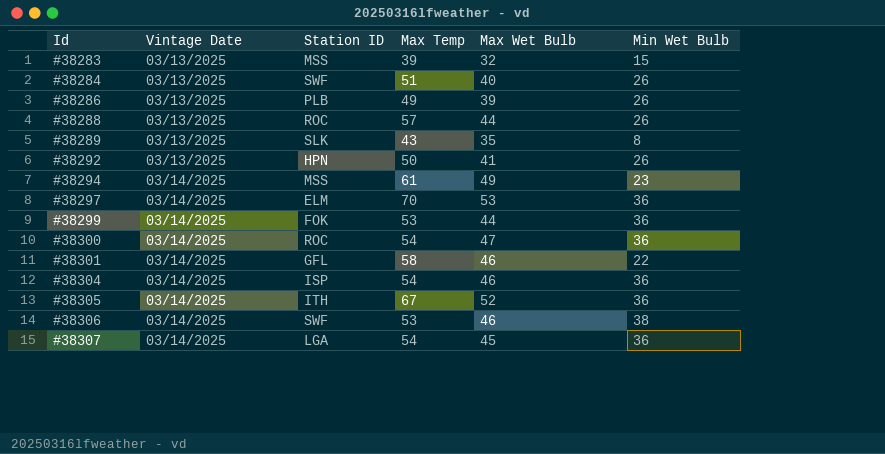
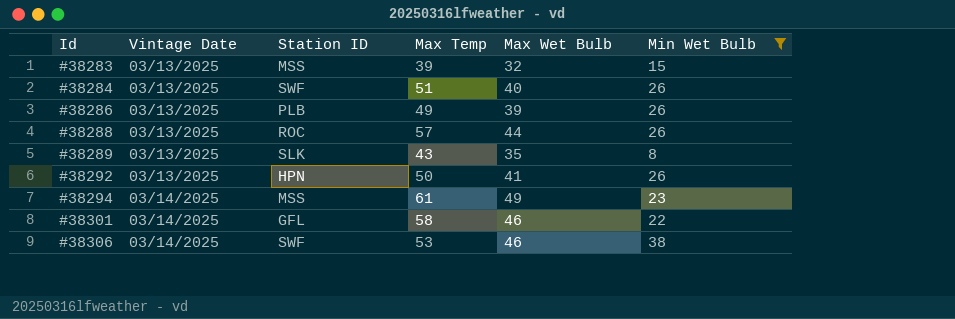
filter: none -> Min Wet Bulb != 36

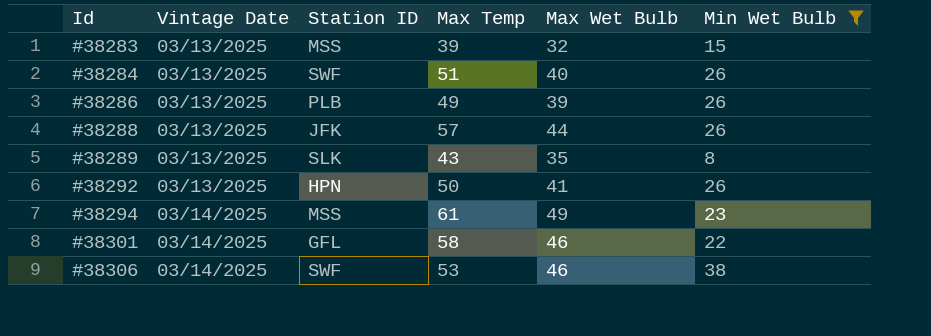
#38288 | Station ID: ROC -> JFK

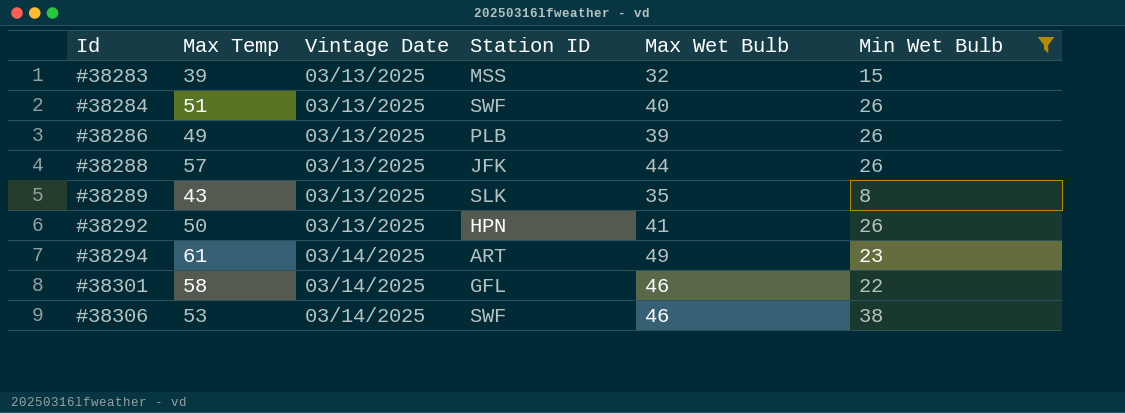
column Max Temp | position: 4 -> 2
#38294 | Station ID: MSS -> ART

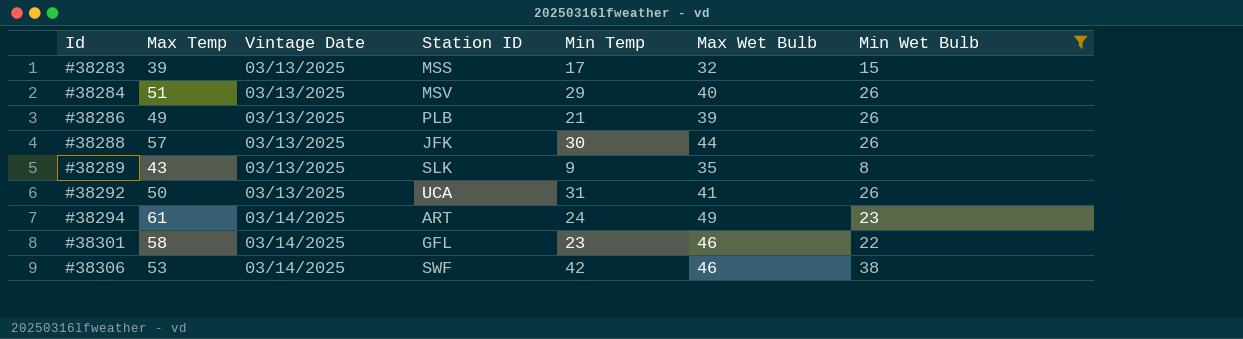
column Min Temp | position: none -> 5
#38284 | Station ID: SWF -> MSV
#38292 | Station ID: HPN -> UCA

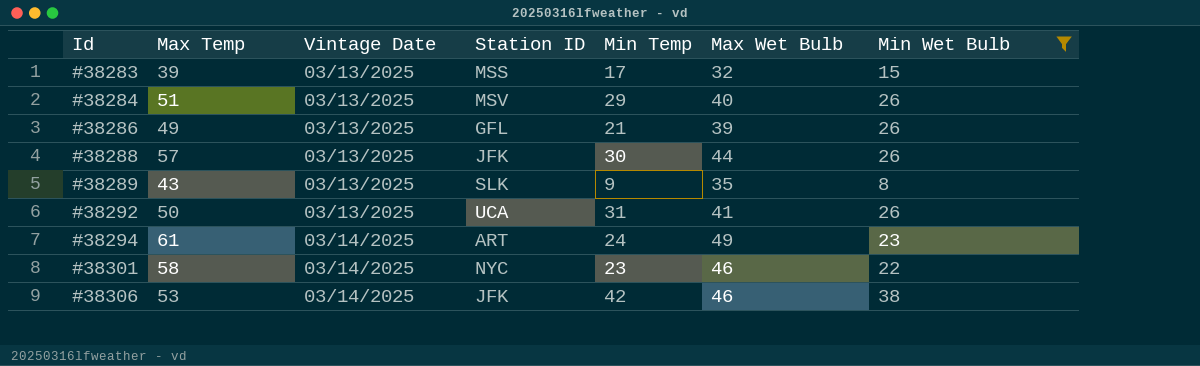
#38286 | Station ID: PLB -> GFL
#38301 | Station ID: GFL -> NYC
#38306 | Station ID: SWF -> JFK

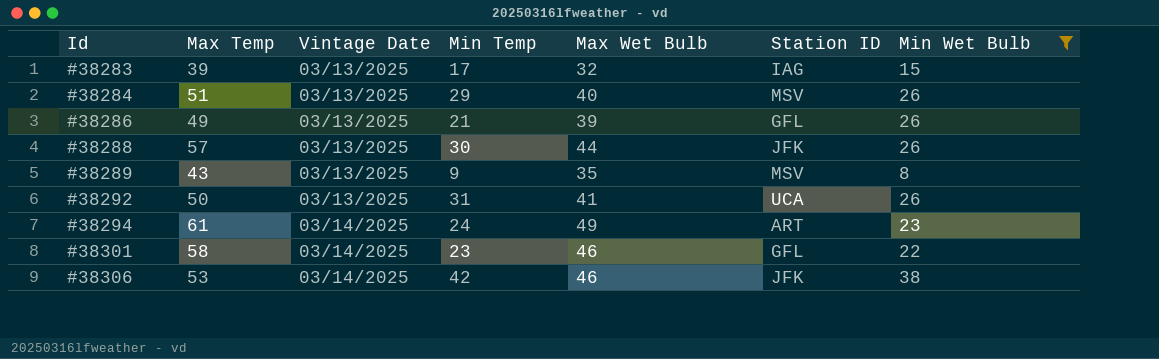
column Station ID | position: 4 -> 6
#38283 | Station ID: MSS -> IAG
#38289 | Station ID: SLK -> MSV
#38301 | Station ID: NYC -> GFL

